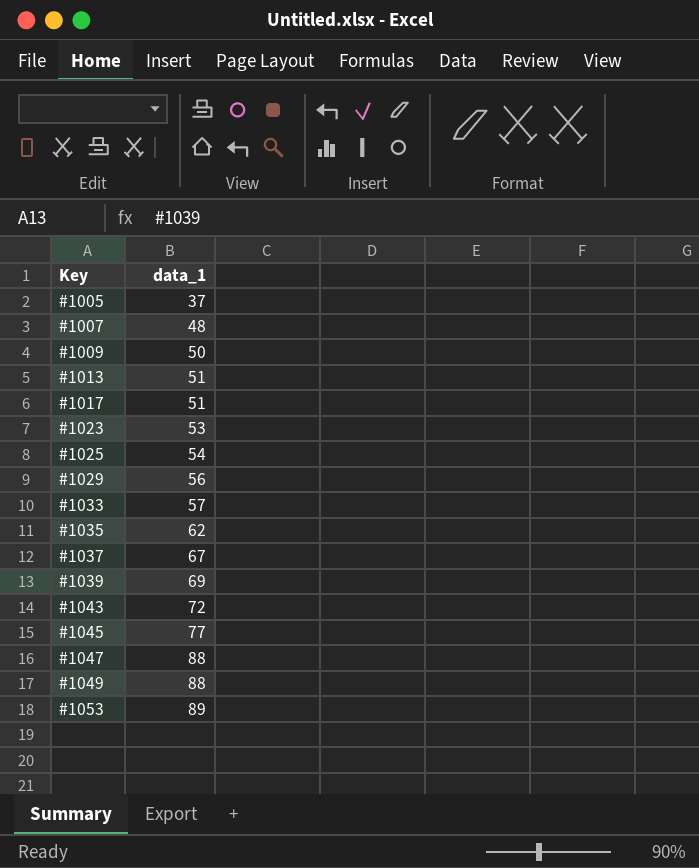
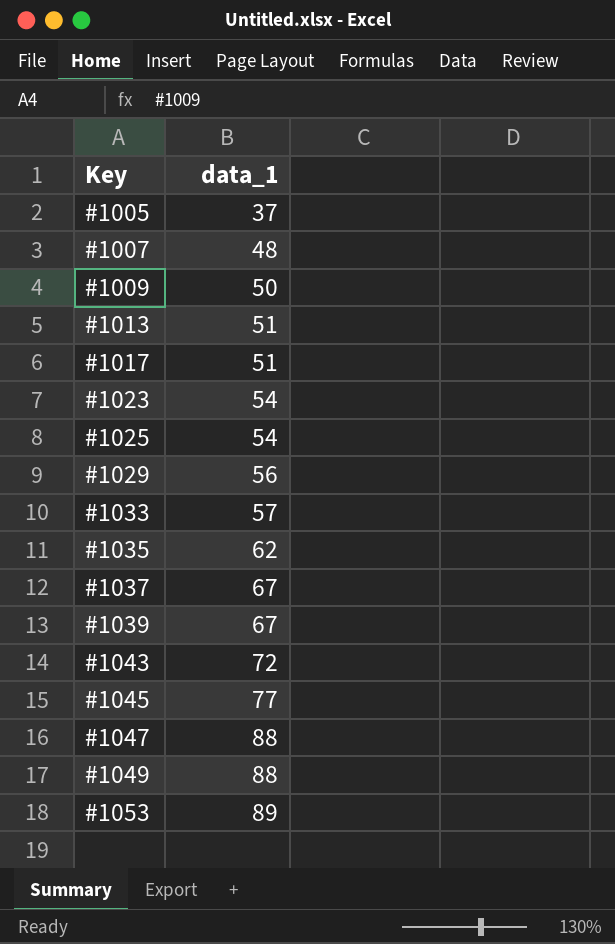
#1023 | data_1: 53 -> 54
#1039 | data_1: 69 -> 67

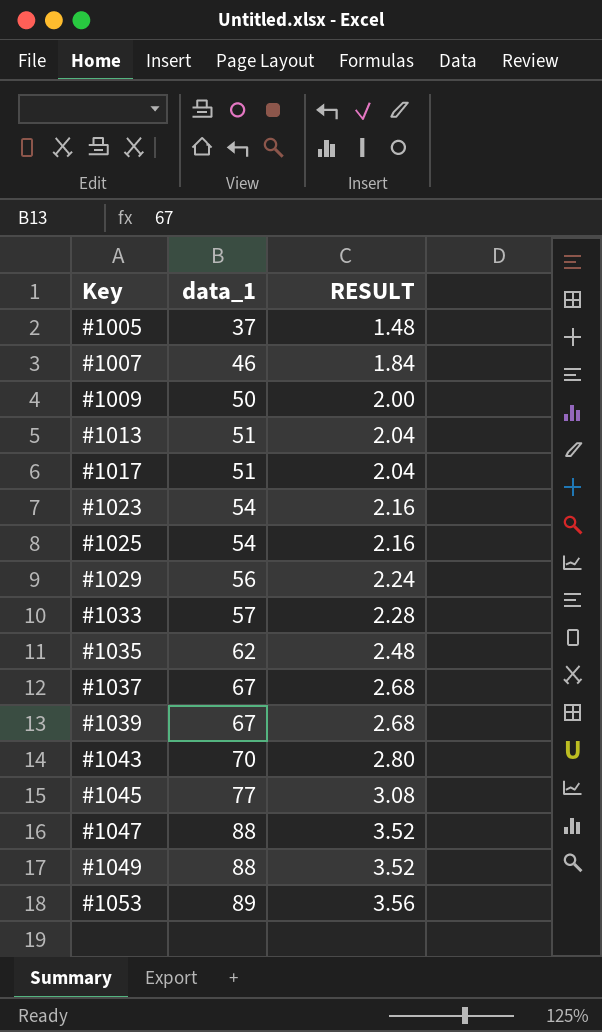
column RESULT | formula: none -> [data_1] * 0.04
#1007 | data_1: 48 -> 46
#1043 | data_1: 72 -> 70

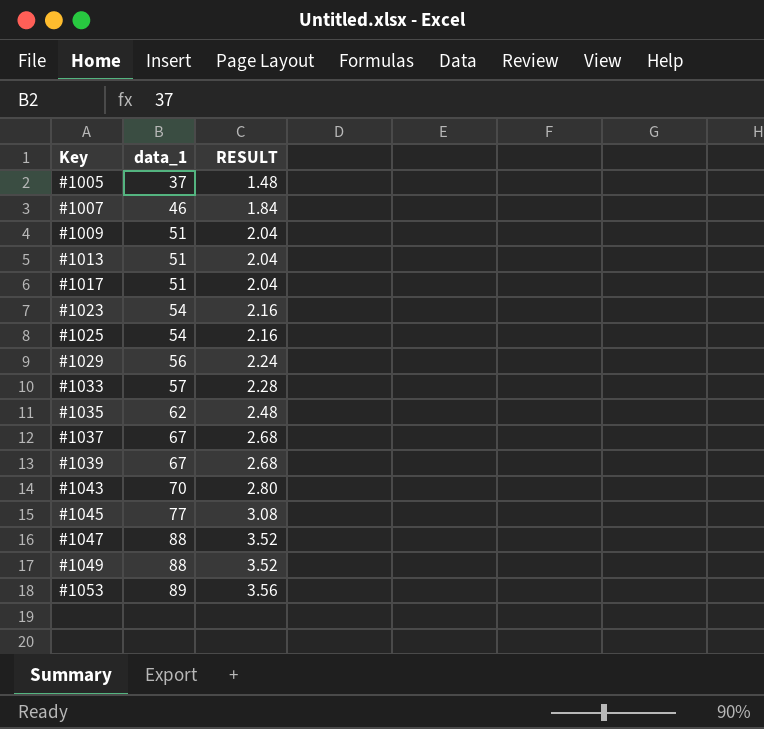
#1009 | data_1: 50 -> 51
#1009 | RESULT: 2.00 -> 2.04

